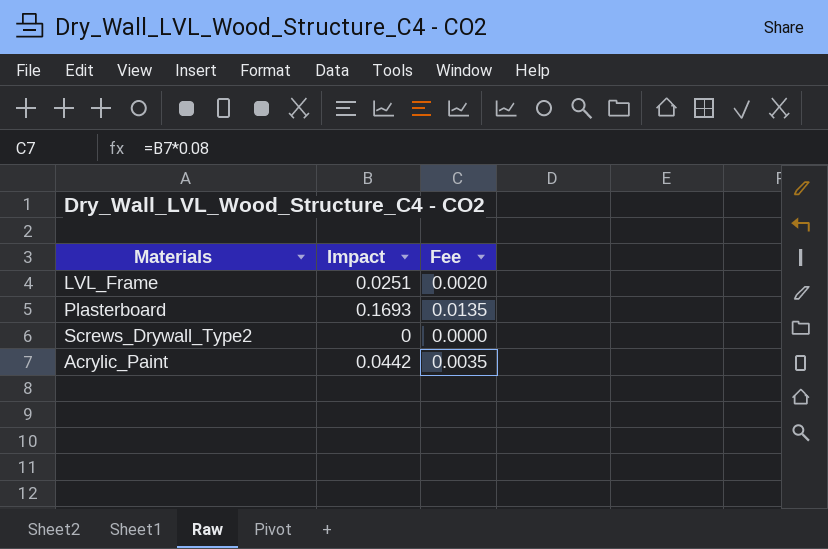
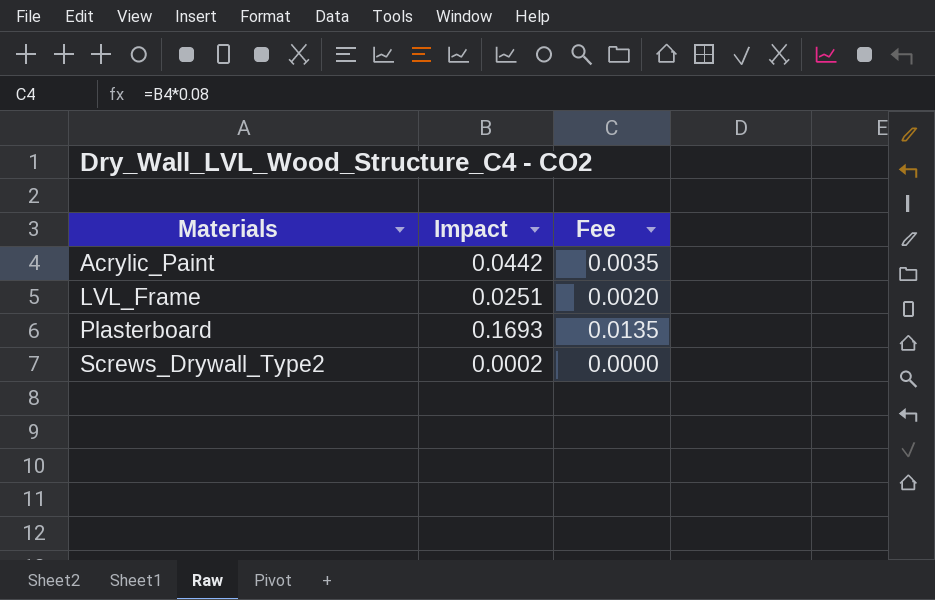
row order: none -> Materials ascending
Screws_Drywall_Type2 | Impact: 0 -> 0.0002

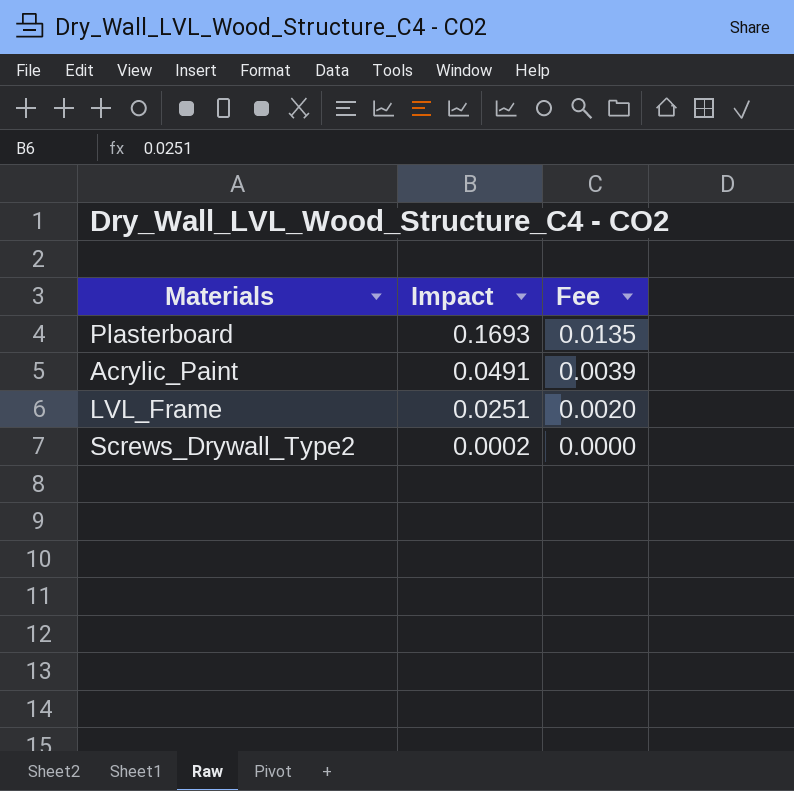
row order: Materials ascending -> Impact descending
Acrylic_Paint | Impact: 0.0442 -> 0.0491
Acrylic_Paint | Fee: 0.0035 -> 0.0039

